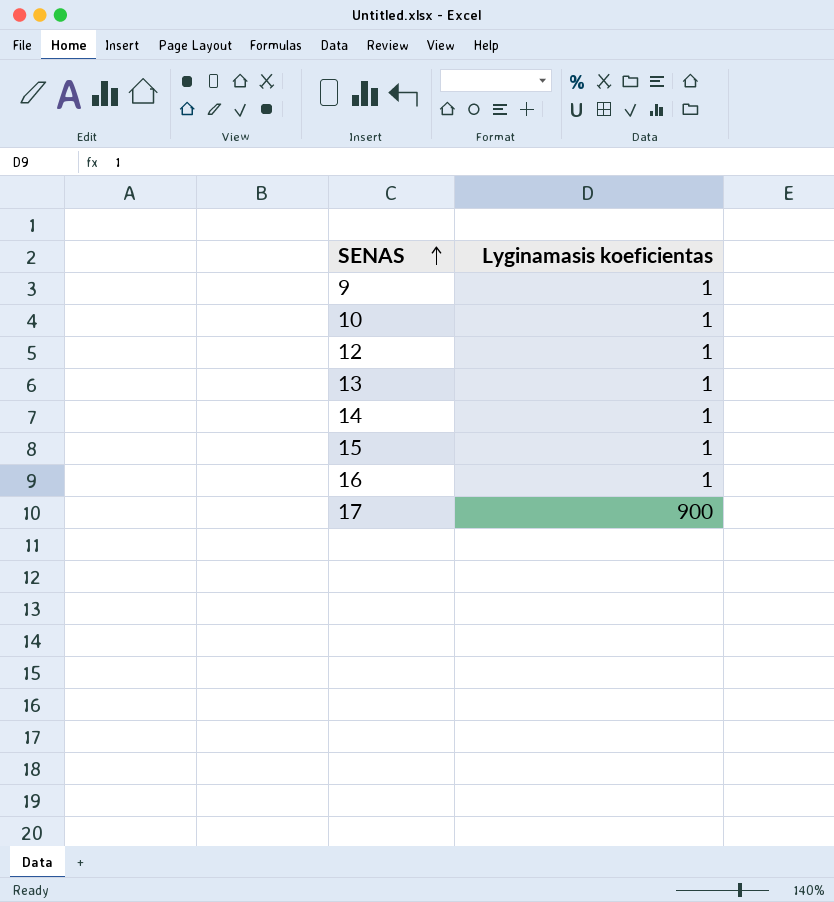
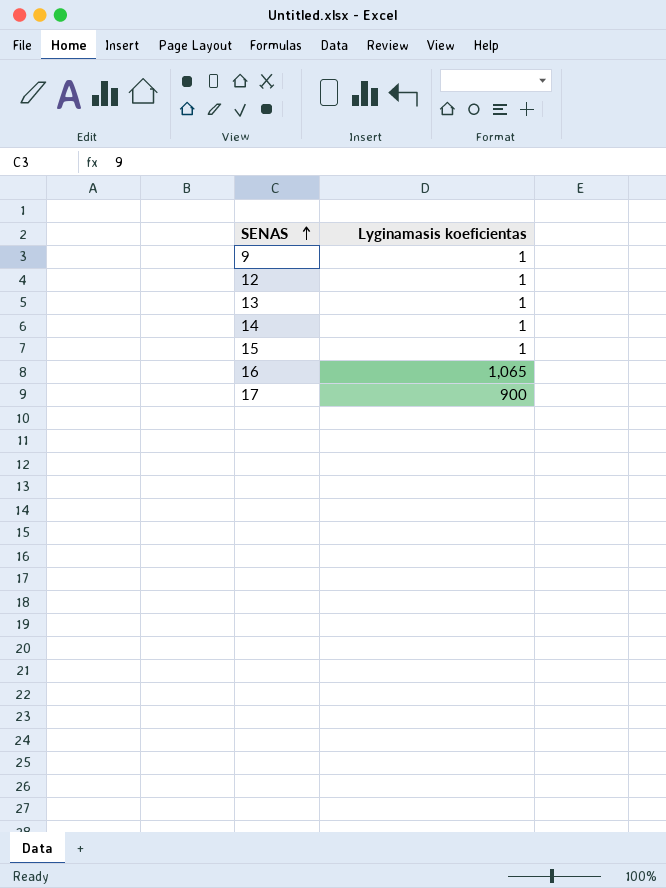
row 10: 1 -> none
16 | Lyginamasis koeficientas: 1 -> 1,065

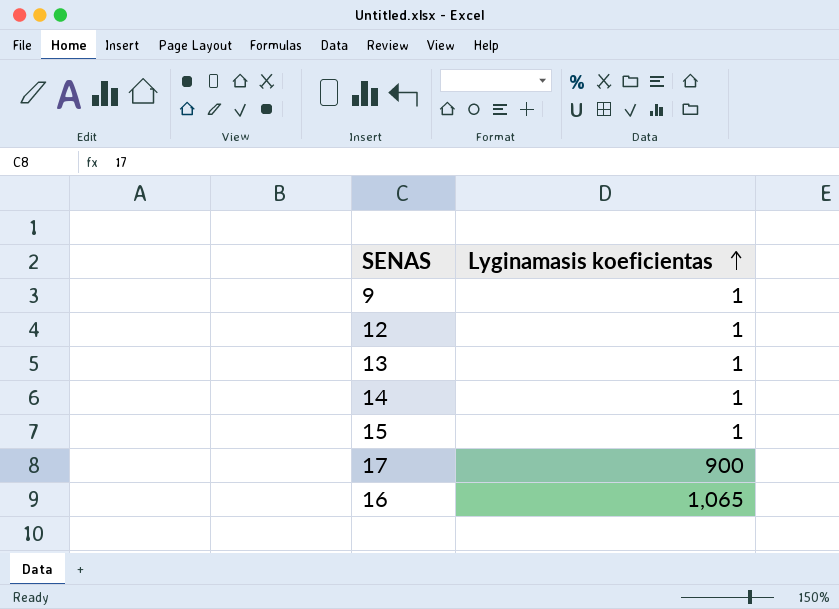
row order: SENAS ascending -> Lyginamasis koeficientas ascending

